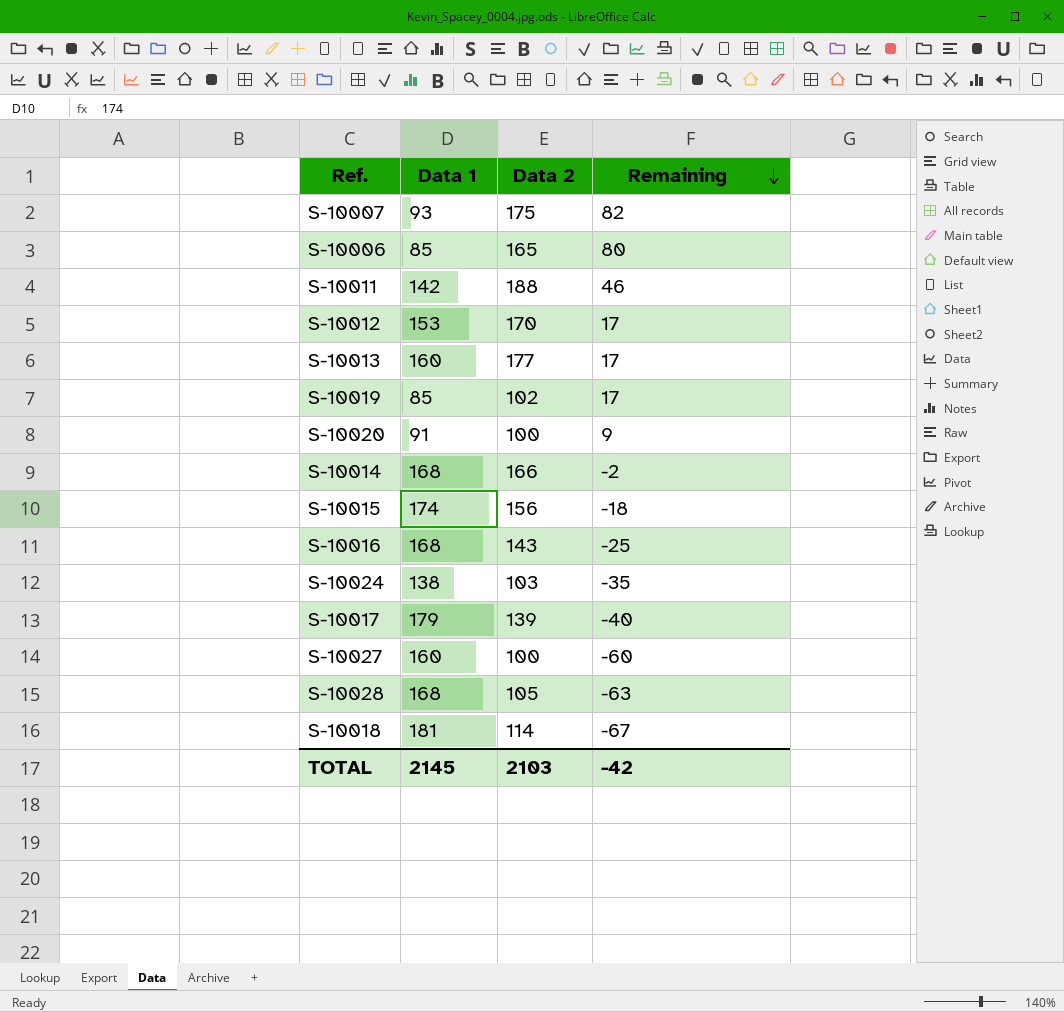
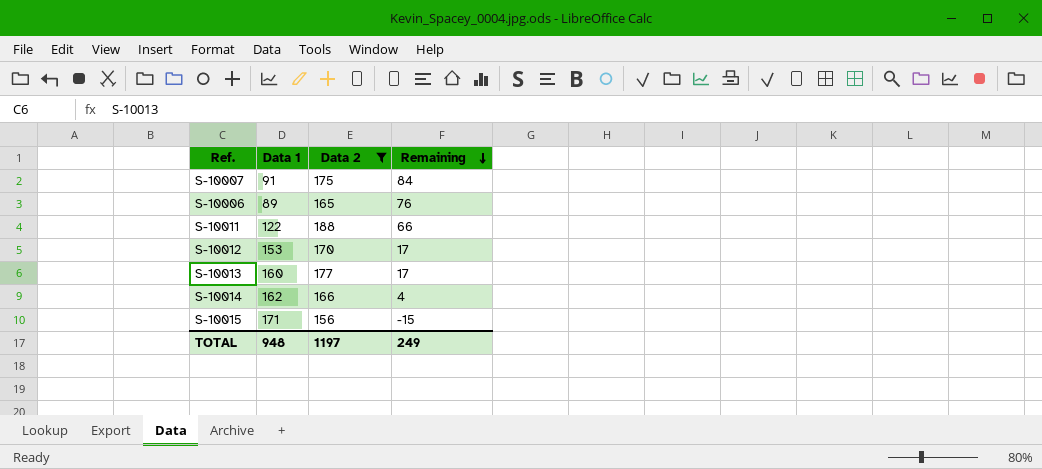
filter: none -> Data 2 >= 156
S-10007 | Data 1: 93 -> 91
S-10007 | Remaining: 82 -> 84
S-10006 | Data 1: 85 -> 89
S-10006 | Remaining: 80 -> 76
S-10011 | Data 1: 142 -> 122
S-10011 | Remaining: 46 -> 66
S-10014 | Data 1: 168 -> 162
S-10014 | Remaining: -2 -> 4
S-10015 | Data 1: 174 -> 171
S-10015 | Remaining: -18 -> -15
TOTAL | Data 1: 2145 -> 948
TOTAL | Data 2: 2103 -> 1197
TOTAL | Remaining: -42 -> 249

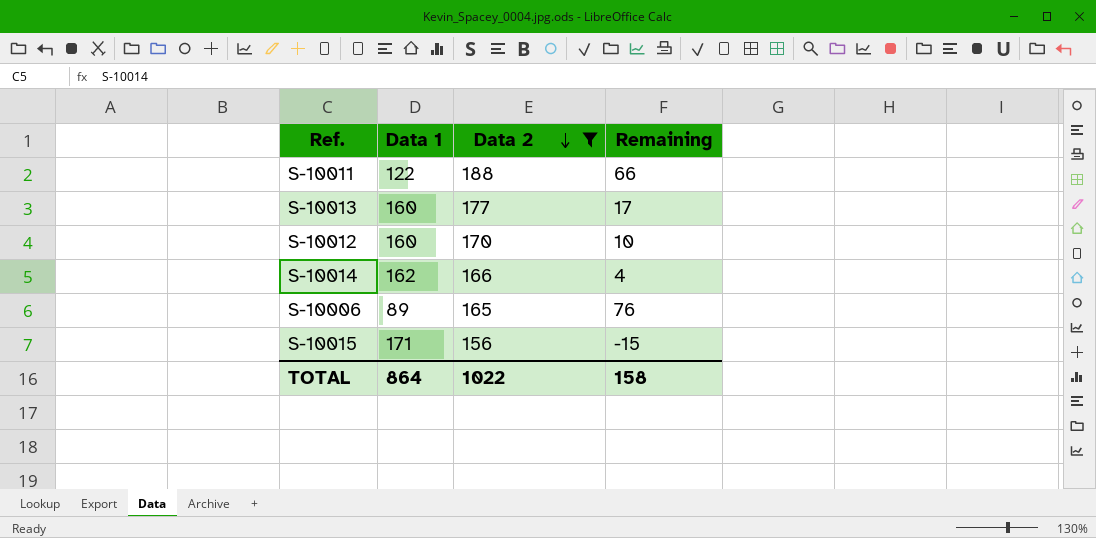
row order: Remaining descending -> Data 2 descending
row S-10007: 91 | 175 | 84 -> none
S-10012 | Data 1: 153 -> 160
S-10012 | Remaining: 17 -> 10
TOTAL | Data 1: 948 -> 864
TOTAL | Data 2: 1197 -> 1022
TOTAL | Remaining: 249 -> 158

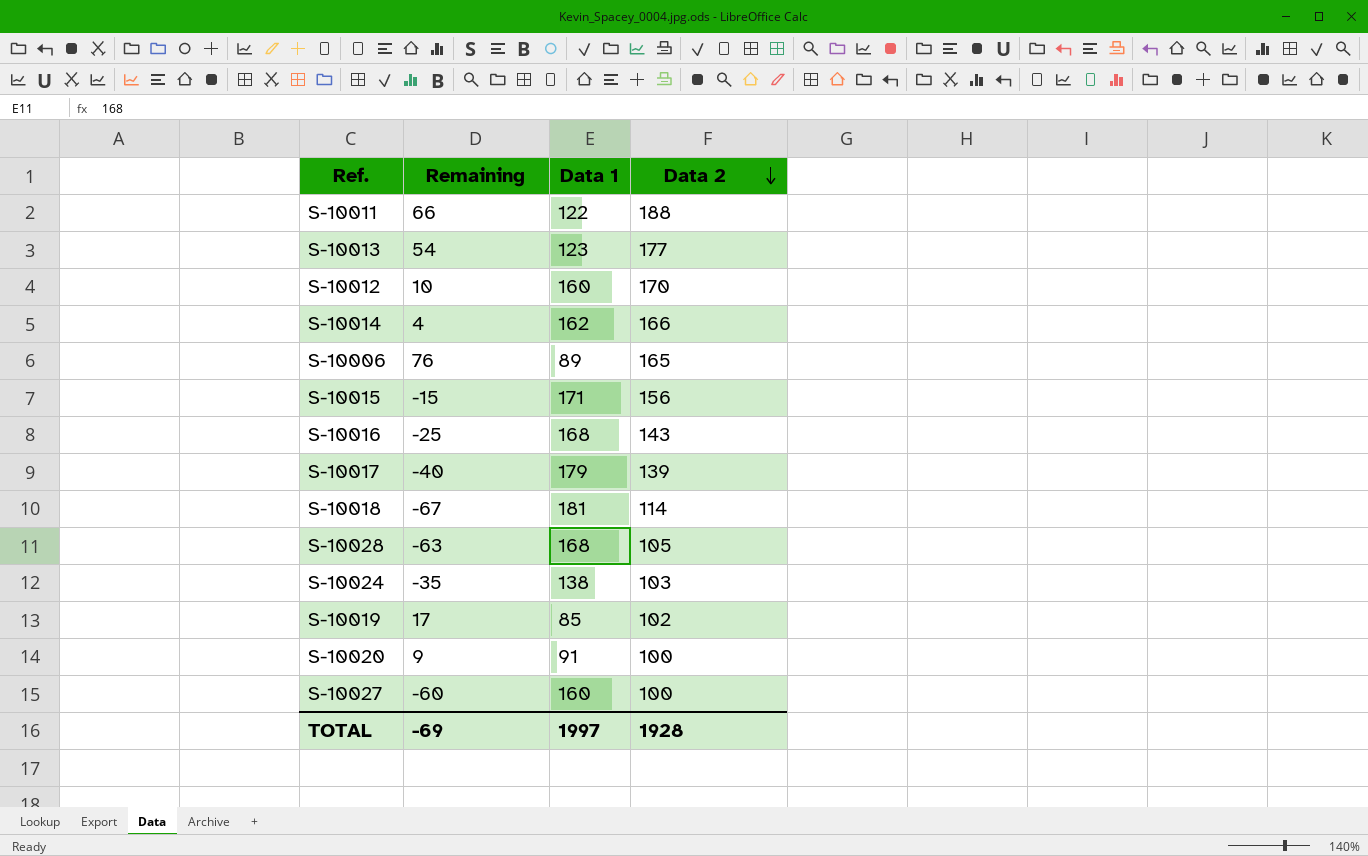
filter: Data 2 >= 156 -> none
column Remaining | position: 4 -> 2
S-10013 | Remaining: 17 -> 54
S-10013 | Data 1: 160 -> 123
TOTAL | Remaining: 158 -> -69
TOTAL | Data 1: 864 -> 1997
TOTAL | Data 2: 1022 -> 1928

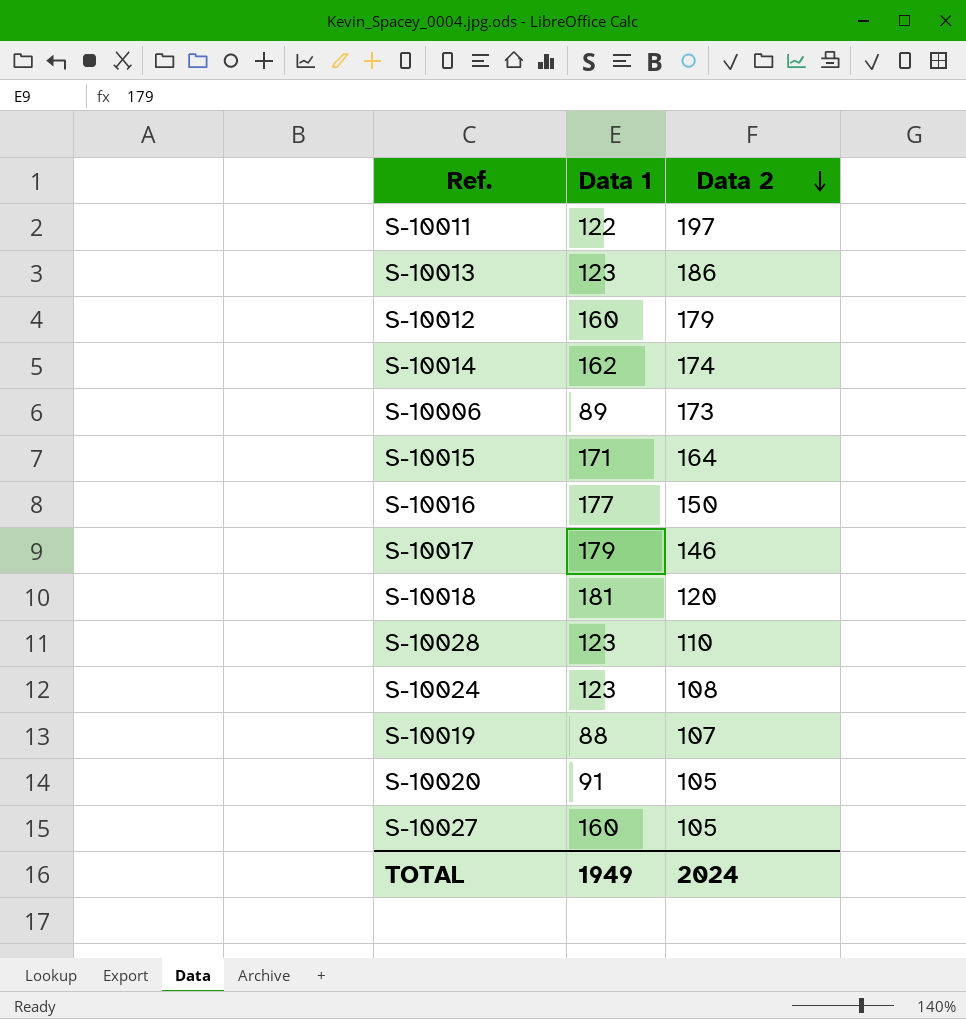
column Remaining | formula: [Data 2] - [Data 1] -> none
S-10011 | Data 2: 188 -> 197
S-10013 | Data 2: 177 -> 186
S-10012 | Data 2: 170 -> 179
S-10014 | Data 2: 166 -> 174
S-10006 | Data 2: 165 -> 173
S-10015 | Data 2: 156 -> 164
S-10016 | Data 1: 168 -> 177
S-10016 | Data 2: 143 -> 150
S-10017 | Data 2: 139 -> 146
S-10018 | Data 2: 114 -> 120
S-10028 | Data 1: 168 -> 123
S-10028 | Data 2: 105 -> 110
S-10024 | Data 1: 138 -> 123
S-10024 | Data 2: 103 -> 108
S-10019 | Data 1: 85 -> 88
S-10019 | Data 2: 102 -> 107
S-10020 | Data 2: 100 -> 105
S-10027 | Data 2: 100 -> 105
TOTAL | Data 1: 1997 -> 1949
TOTAL | Data 2: 1928 -> 2024

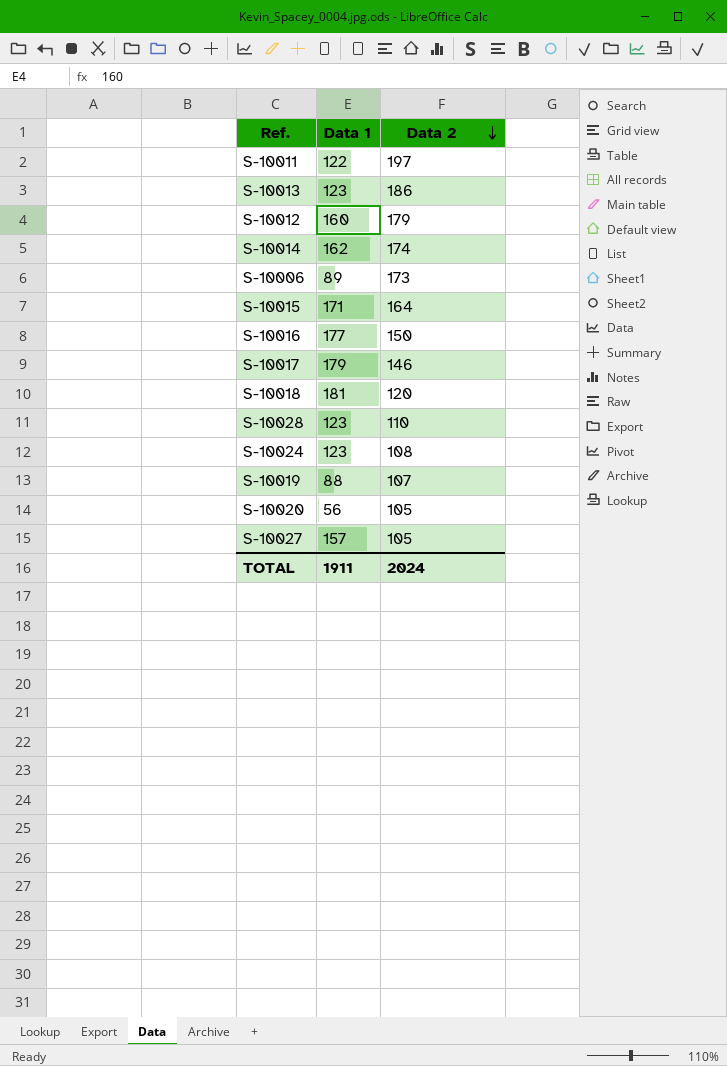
S-10020 | Data 1: 91 -> 56
S-10027 | Data 1: 160 -> 157
TOTAL | Data 1: 1949 -> 1911

